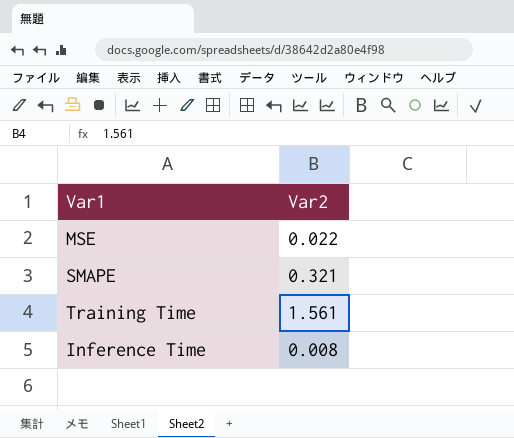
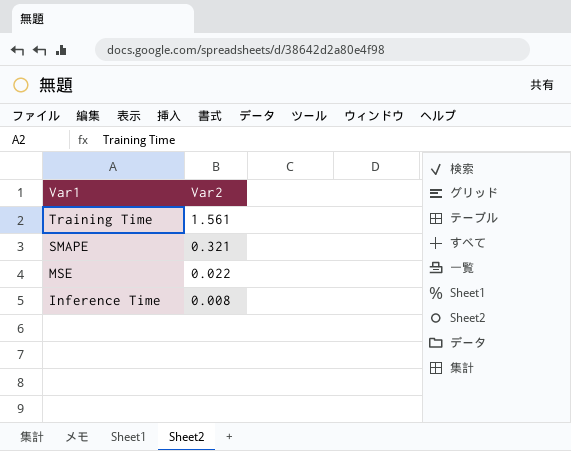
row order: none -> Var1 descending

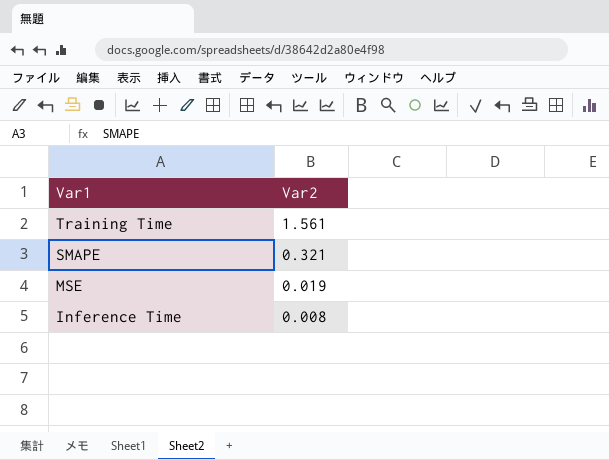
MSE | Var2: 0.022 -> 0.019

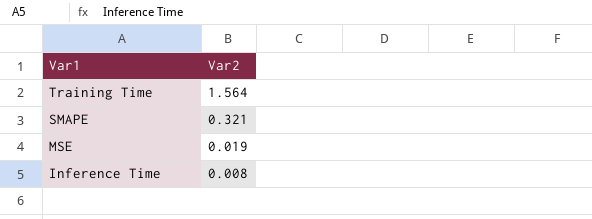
Training Time | Var2: 1.561 -> 1.564

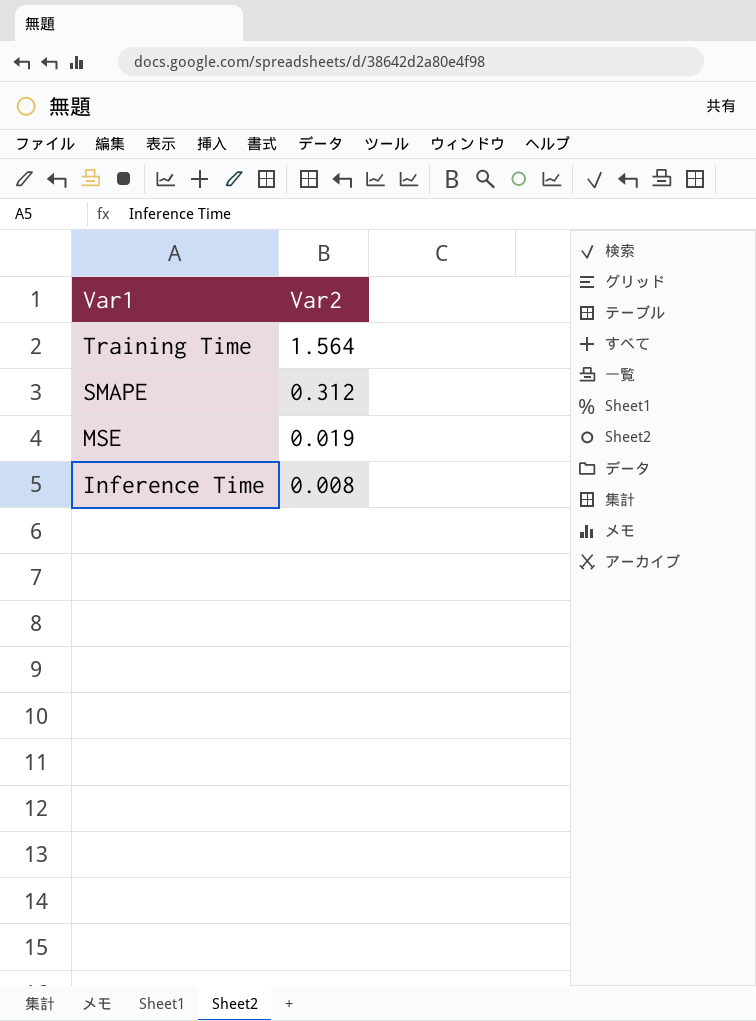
SMAPE | Var2: 0.321 -> 0.312

